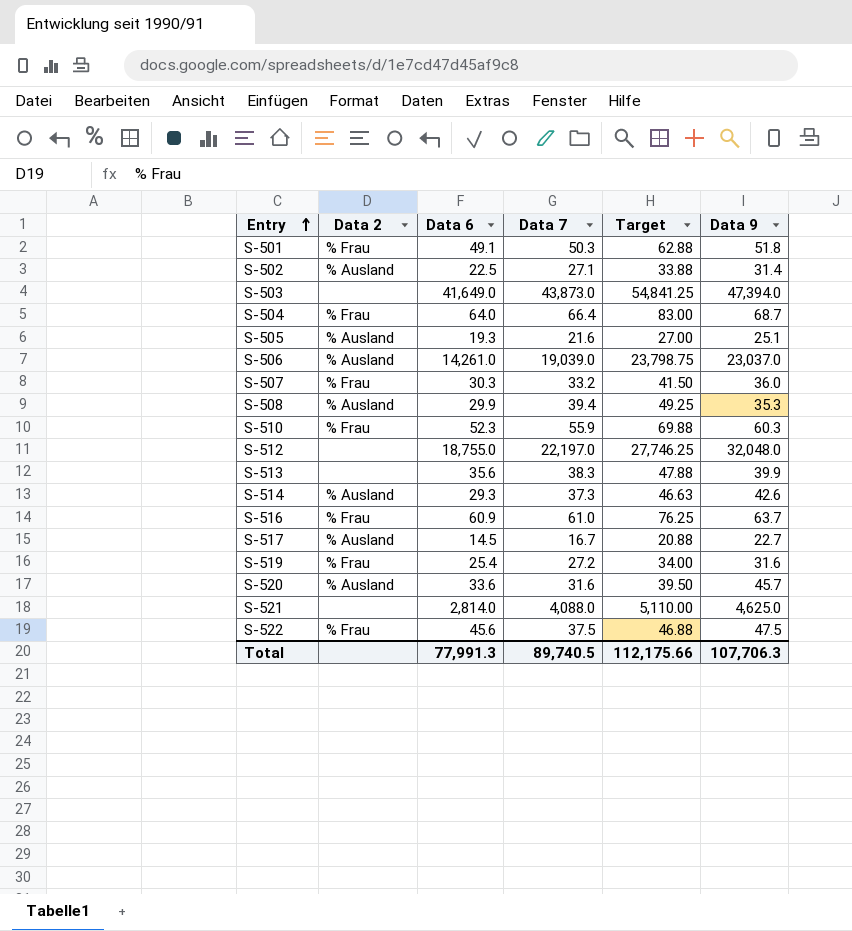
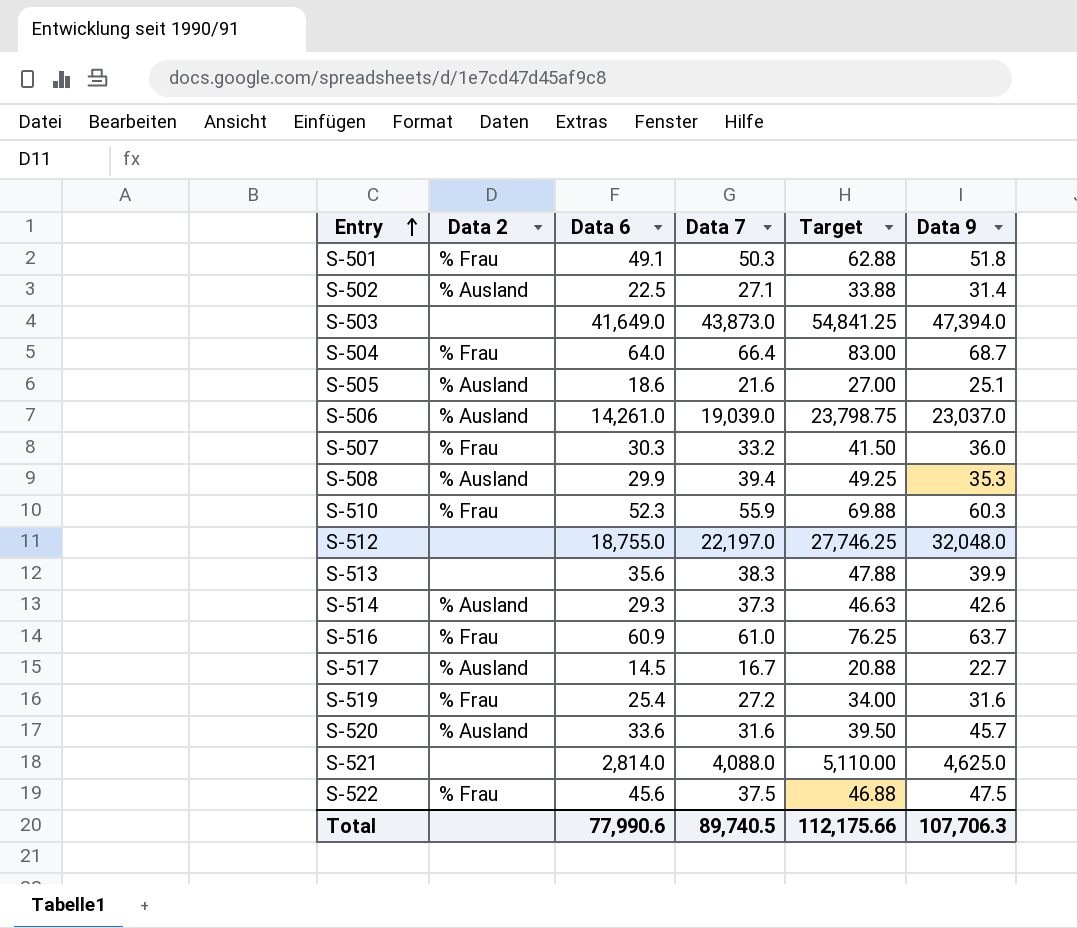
S-505 | Data 6: 19.3 -> 18.6
Total | Data 6: 77,991.3 -> 77,990.6

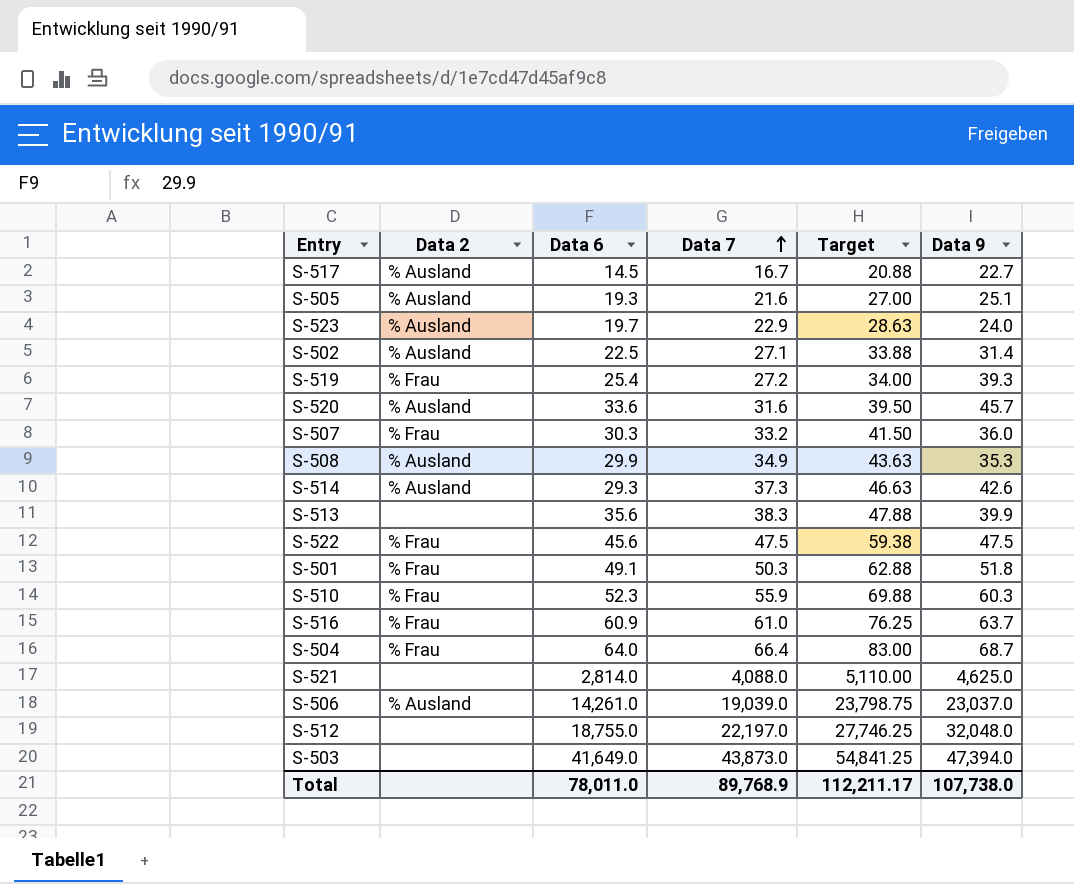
row order: Entry ascending -> Data 7 ascending
S-505 | Data 6: 18.6 -> 19.3
row S-523: none -> % Ausland | 19.7 | 22.9 | 28.63 | 24.0
S-519 | Data 9: 31.6 -> 39.3
S-508 | Data 7: 39.4 -> 34.9
S-508 | Target: 49.25 -> 43.63
S-522 | Data 7: 37.5 -> 47.5
S-522 | Target: 46.88 -> 59.38
Total | Data 6: 77,990.6 -> 78,011.0
Total | Data 7: 89,740.5 -> 89,768.9
Total | Target: 112,175.66 -> 112,211.17
Total | Data 9: 107,706.3 -> 107,738.0

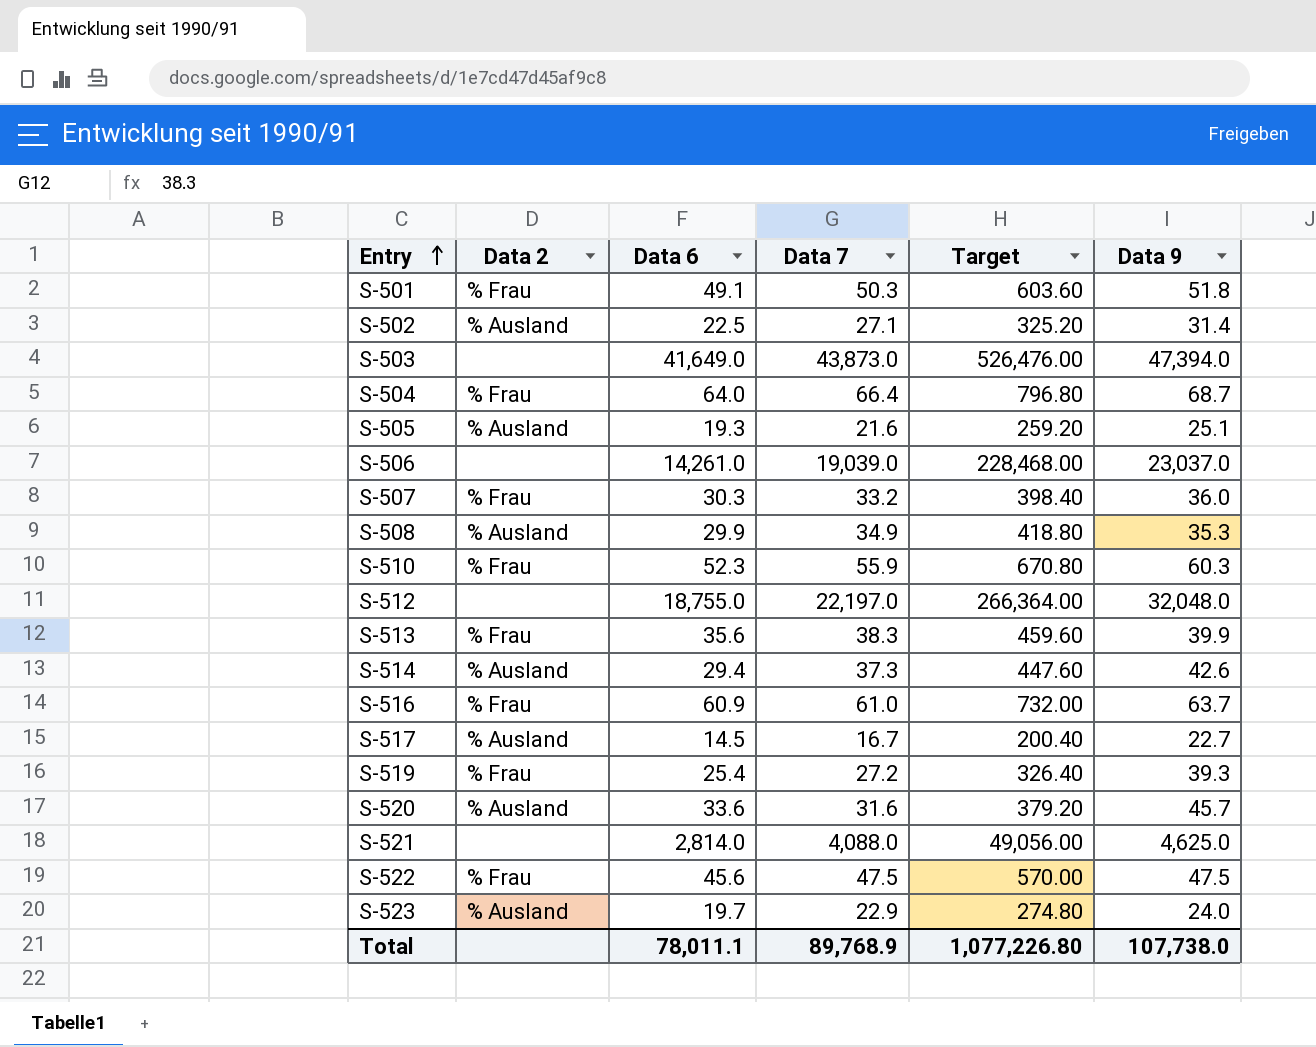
row order: Data 7 ascending -> Entry ascending
column Target | formula: [Data 7] * 1.25 -> [Data 7] * 12
S-506 | Data 2: % Ausland -> none
S-513 | Data 2: none -> % Frau
S-514 | Data 6: 29.3 -> 29.4
Total | Data 6: 78,011.0 -> 78,011.1
Total | Target: 112,211.17 -> 1,077,226.80

